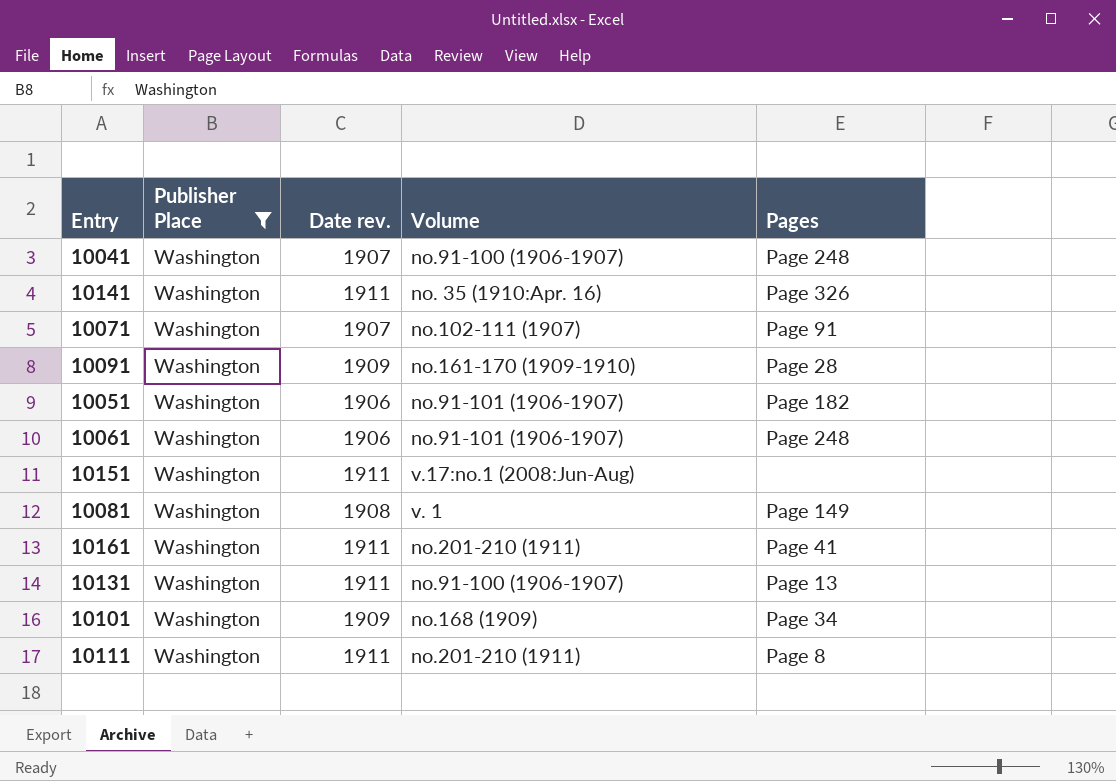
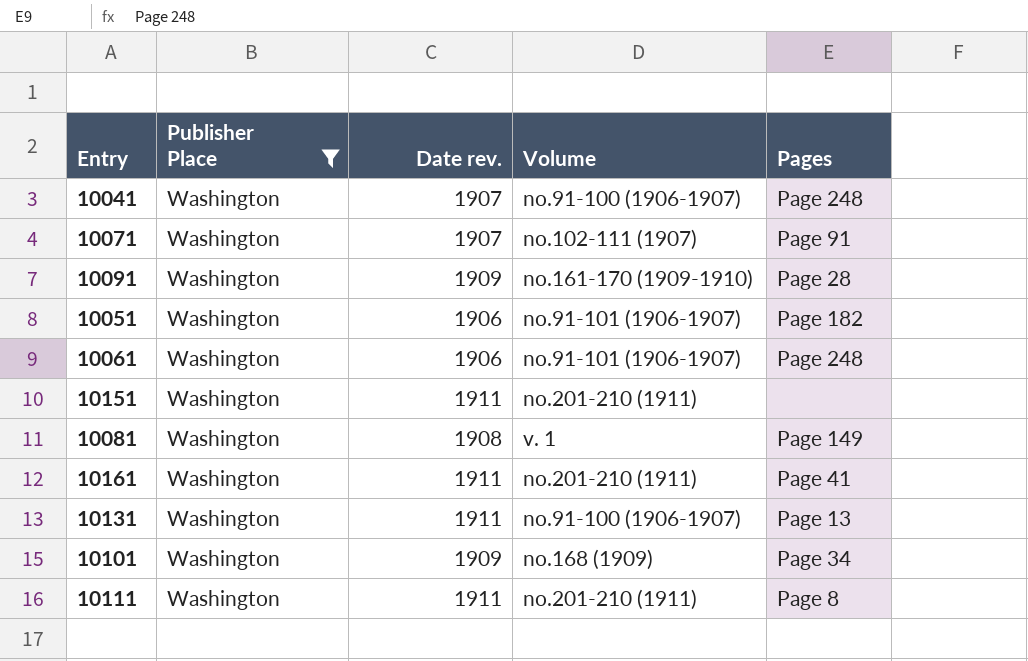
row 10141: Washington | 1911 | no. 35 (1910:Apr. 16) | Page 326 -> none
10151 | Volume: v.17:no.1 (2008:Jun-Aug) -> no.201-210 (1911)

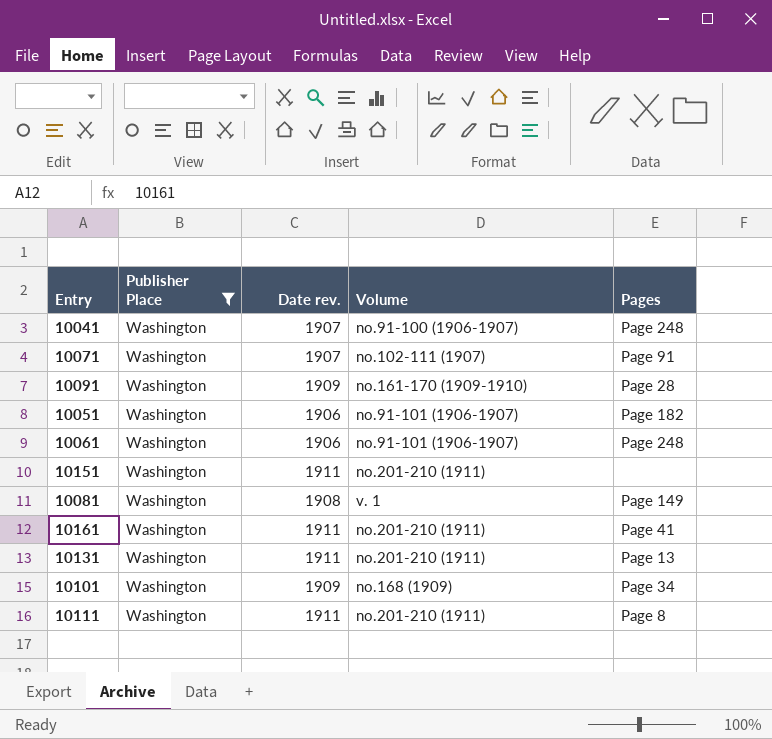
10131 | Volume: no.91-100 (1906-1907) -> no.201-210 (1911)

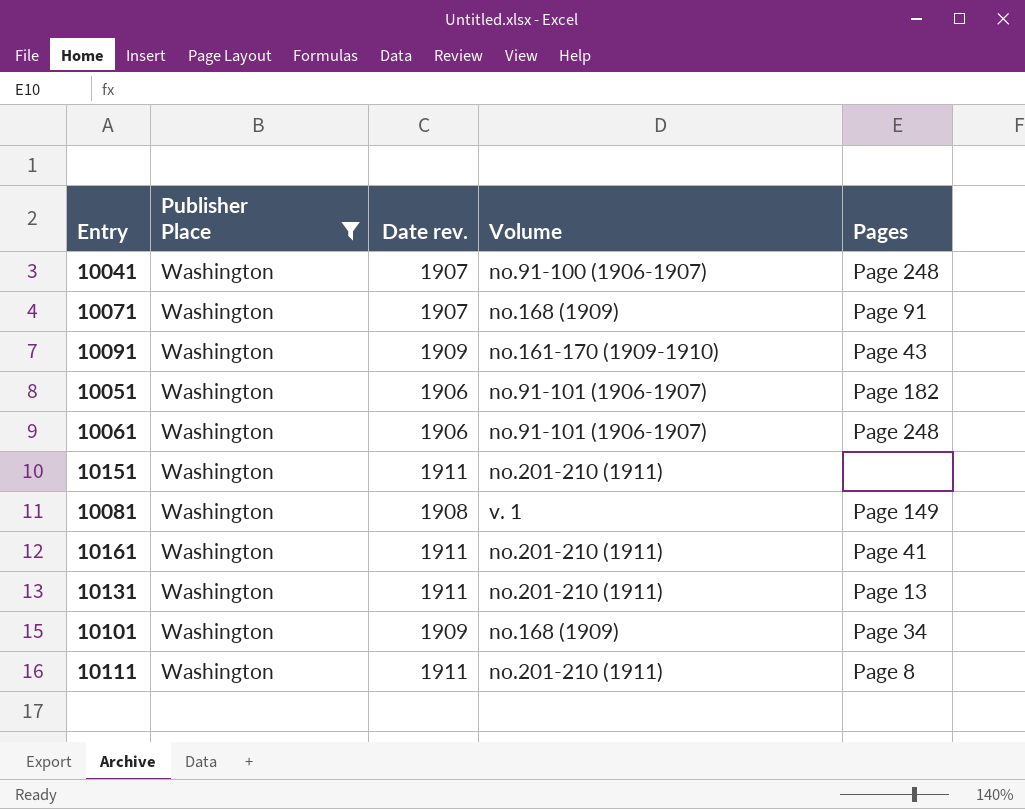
10071 | Volume: no.102-111 (1907) -> no.168 (1909)
10091 | Pages: Page 28 -> Page 43

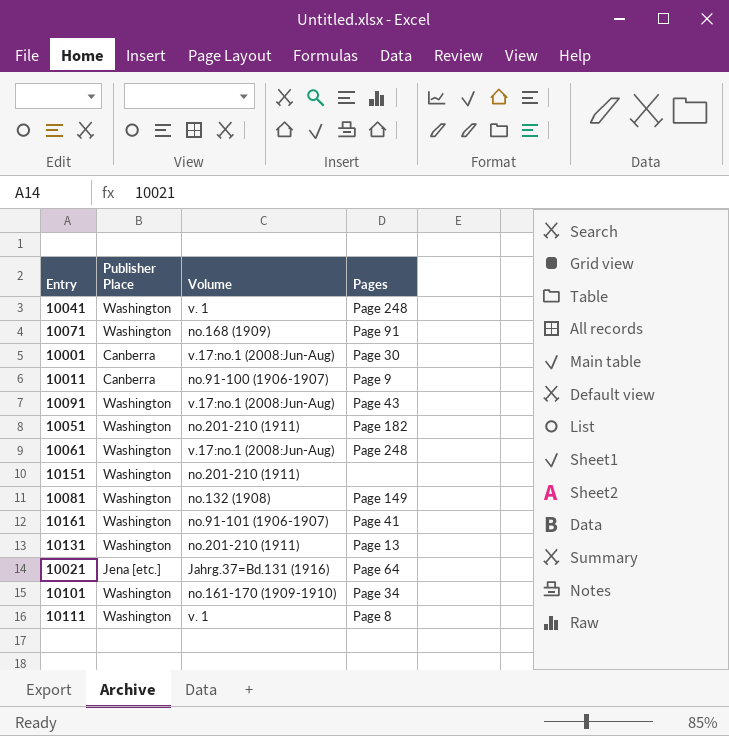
filter: Publisher Place = Washington -> none
column Date rev. | position: 3 -> none
10041 | Volume: no.91-100 (1906-1907) -> v. 1
10091 | Volume: no.161-170 (1909-1910) -> v.17:no.1 (2008:Jun-Aug)
10051 | Volume: no.91-101 (1906-1907) -> no.201-210 (1911)
10061 | Volume: no.91-101 (1906-1907) -> v.17:no.1 (2008:Jun-Aug)
10081 | Volume: v. 1 -> no.132 (1908)
10161 | Volume: no.201-210 (1911) -> no.91-101 (1906-1907)
10101 | Volume: no.168 (1909) -> no.161-170 (1909-1910)
10111 | Volume: no.201-210 (1911) -> v. 1

